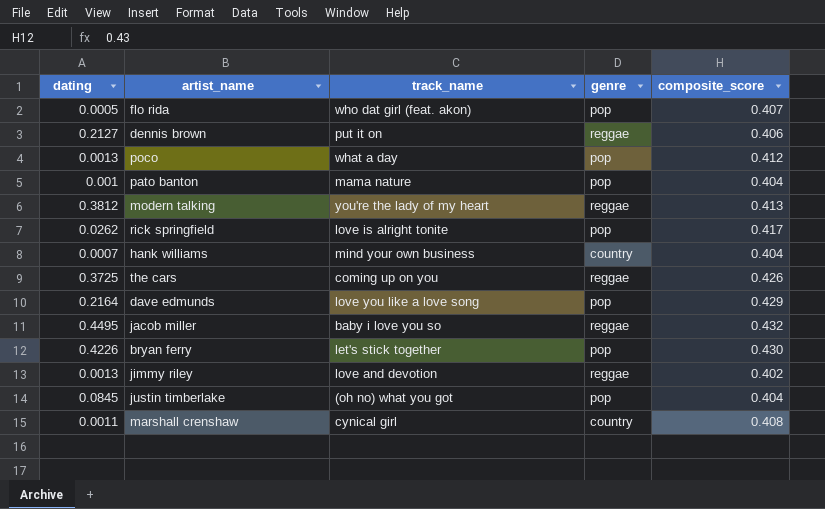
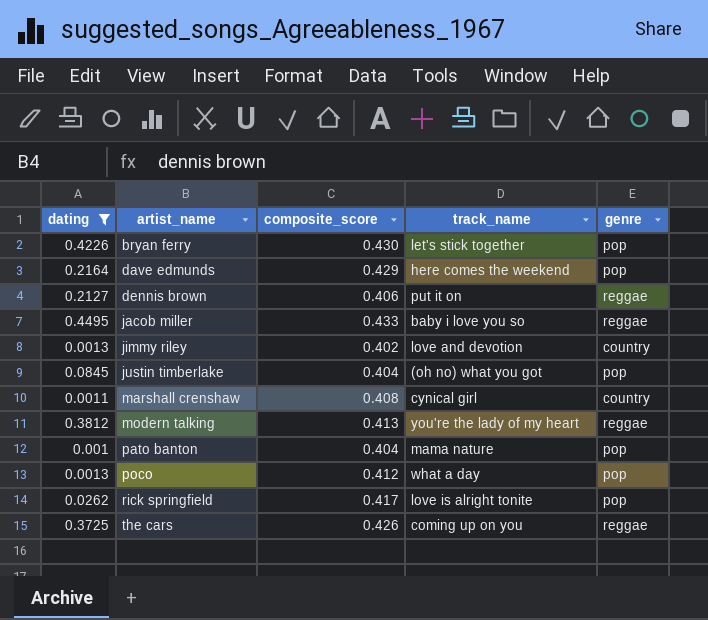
filter: none -> dating >= 0.001
row order: none -> artist_name ascending
column composite_score | position: 5 -> 3
dave edmunds | track_name: love you like a love song -> here comes the weekend
jacob miller | composite_score: 0.432 -> 0.433
jimmy riley | genre: reggae -> country

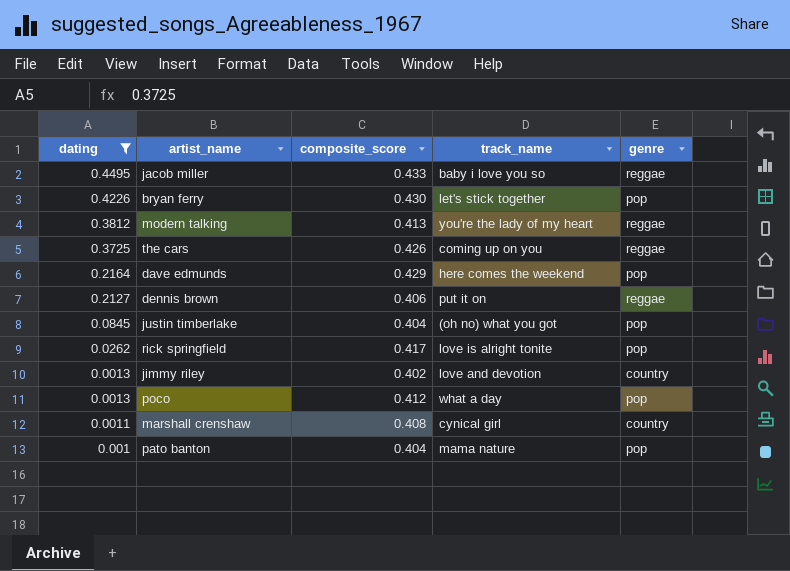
row order: artist_name ascending -> dating descending

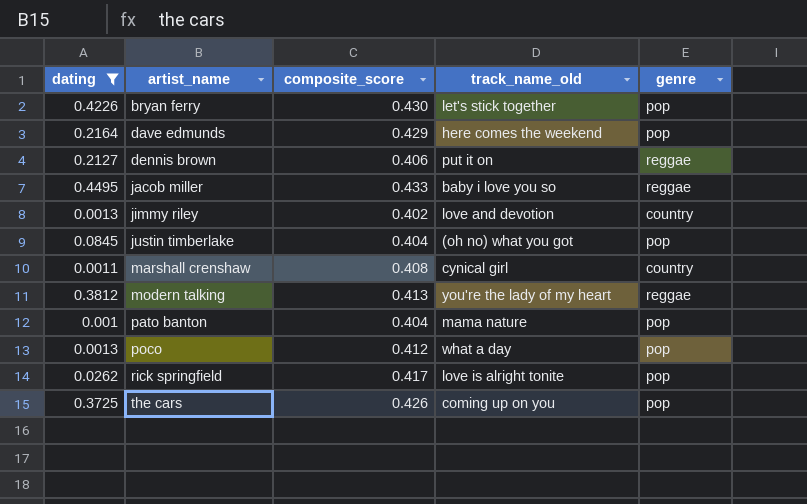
row order: dating descending -> artist_name ascending
column name: track_name -> track_name_old
the cars | genre: reggae -> pop

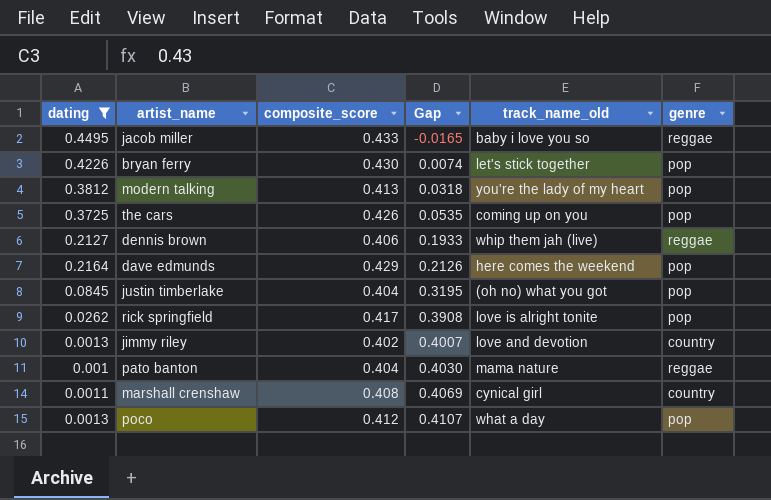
row order: artist_name ascending -> Gap ascending
column Gap | formula: none -> [composite_score] - [dating]
modern talking | genre: reggae -> pop
dennis brown | track_name_old: put it on -> whip them jah (live)
pato banton | genre: pop -> reggae

